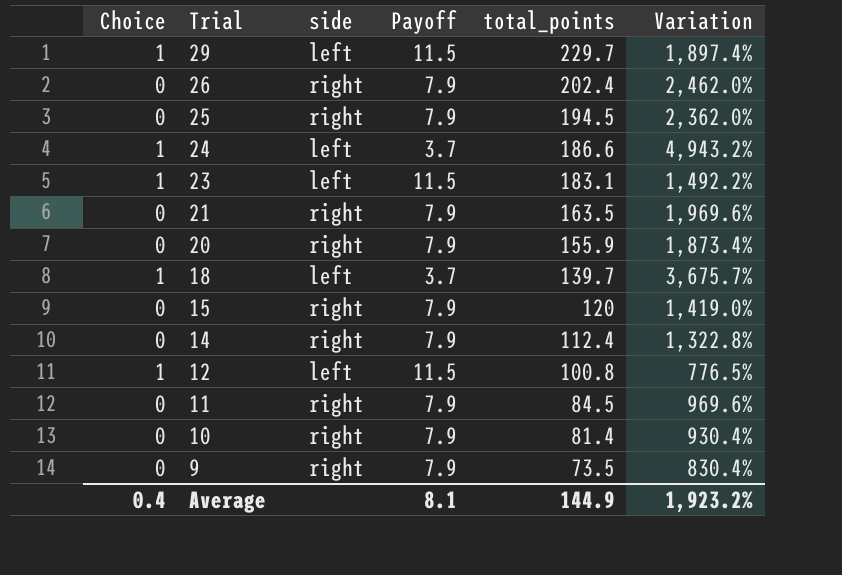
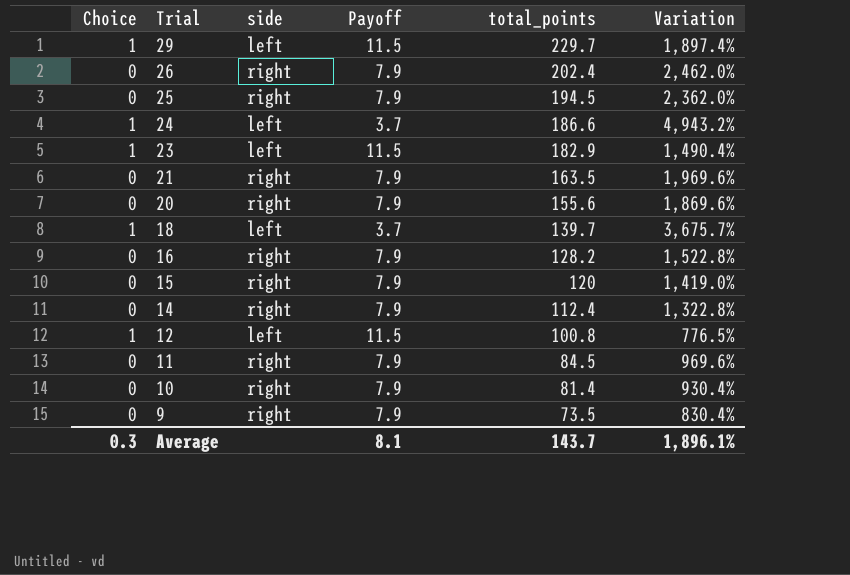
23 | total_points: 183.1 -> 182.9
23 | Variation: 1,492.2% -> 1,490.4%
20 | total_points: 155.9 -> 155.6
20 | Variation: 1,873.4% -> 1,869.6%
row 16: none -> 0 | right | 7.9 | 128.2 | 1,522.8%
Average | Choice: 0.4 -> 0.3
Average | total_points: 144.9 -> 143.7
Average | Variation: 1,923.2% -> 1,896.1%

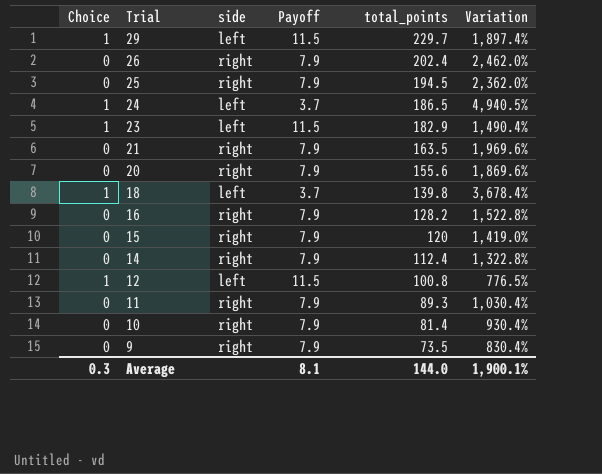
24 | total_points: 186.6 -> 186.5
24 | Variation: 4,943.2% -> 4,940.5%
18 | total_points: 139.7 -> 139.8
18 | Variation: 3,675.7% -> 3,678.4%
11 | total_points: 84.5 -> 89.3
11 | Variation: 969.6% -> 1,030.4%
Average | total_points: 143.7 -> 144.0
Average | Variation: 1,896.1% -> 1,900.1%

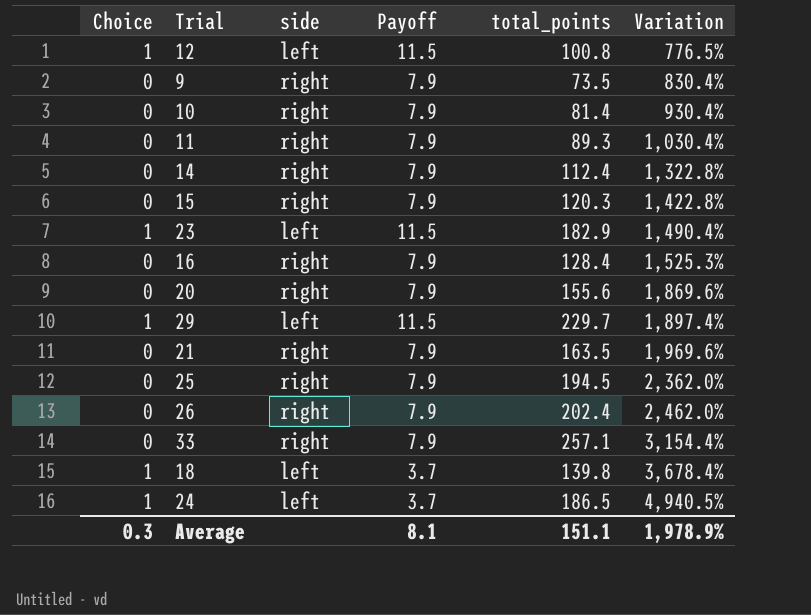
row order: Trial descending -> Variation ascending
15 | total_points: 120 -> 120.3
15 | Variation: 1,419.0% -> 1,422.8%
16 | total_points: 128.2 -> 128.4
16 | Variation: 1,522.8% -> 1,525.3%
row 33: none -> 0 | right | 7.9 | 257.1 | 3,154.4%
Average | total_points: 144.0 -> 151.1
Average | Variation: 1,900.1% -> 1,978.9%

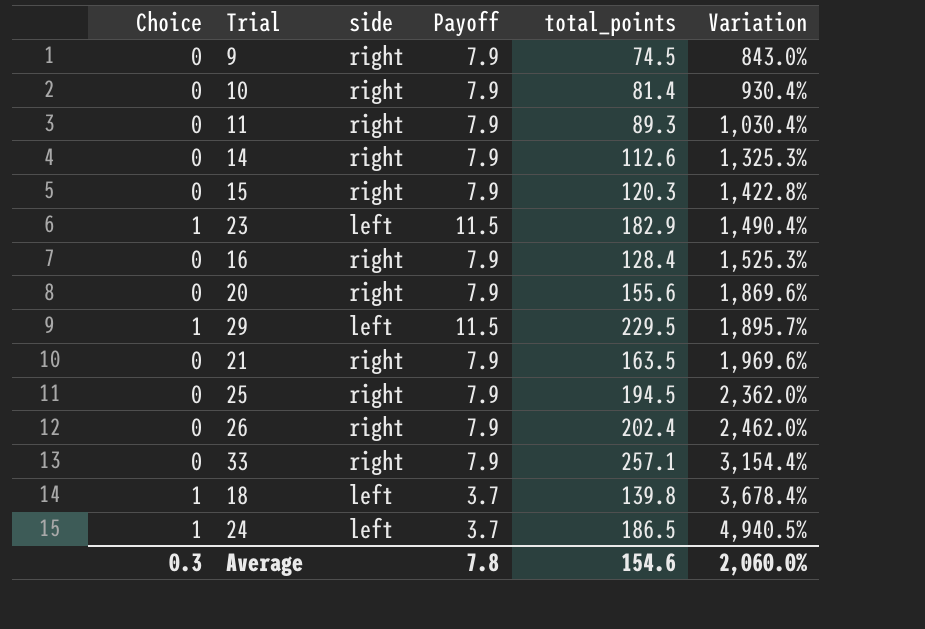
row 12: 1 | left | 11.5 | 100.8 | 776.5% -> none
9 | total_points: 73.5 -> 74.5
9 | Variation: 830.4% -> 843.0%
14 | total_points: 112.4 -> 112.6
14 | Variation: 1,322.8% -> 1,325.3%
29 | total_points: 229.7 -> 229.5
29 | Variation: 1,897.4% -> 1,895.7%
Average | Payoff: 8.1 -> 7.8
Average | total_points: 151.1 -> 154.6
Average | Variation: 1,978.9% -> 2,060.0%

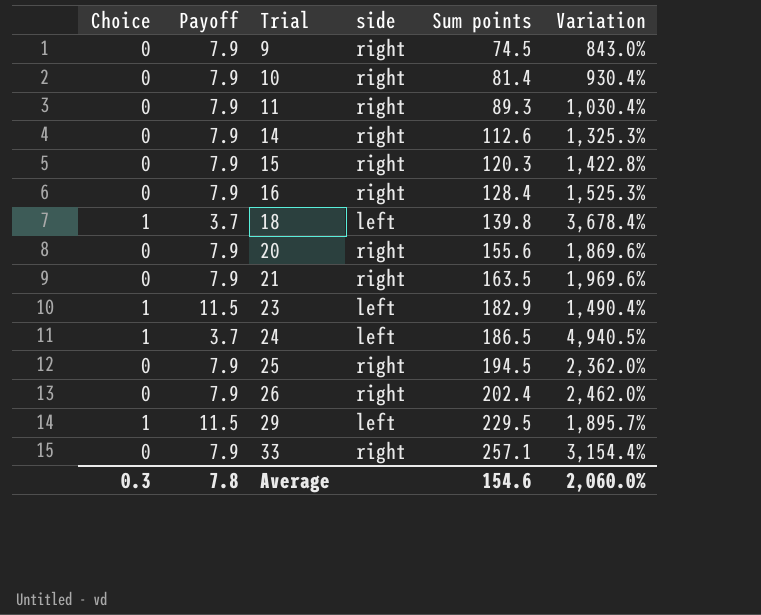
row order: Variation ascending -> Trial ascending
column Payoff | position: 4 -> 2
column name: total_points -> Sum points

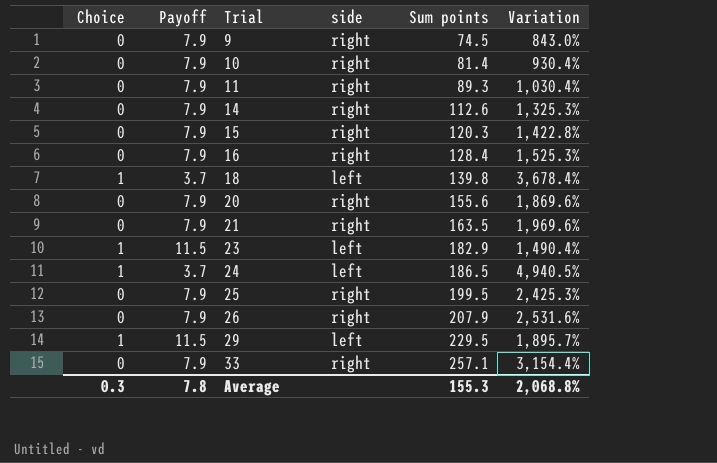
25 | Sum points: 194.5 -> 199.5
25 | Variation: 2,362.0% -> 2,425.3%
26 | Sum points: 202.4 -> 207.9
26 | Variation: 2,462.0% -> 2,531.6%
Average | Sum points: 154.6 -> 155.3
Average | Variation: 2,060.0% -> 2,068.8%

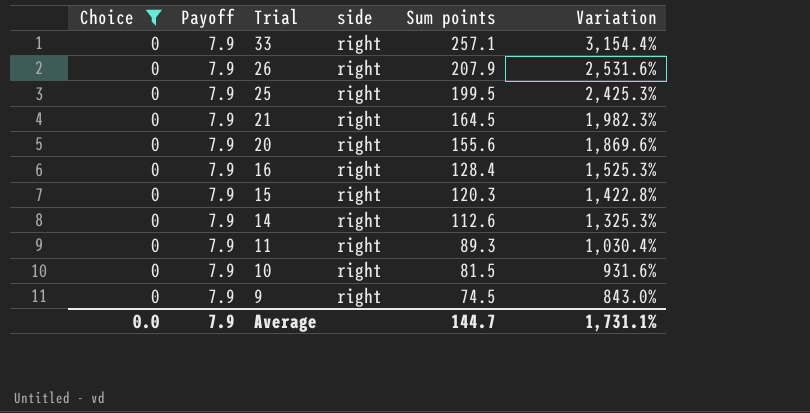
filter: none -> Choice = 0
row order: Trial ascending -> Trial descending
21 | Sum points: 163.5 -> 164.5
21 | Variation: 1,969.6% -> 1,982.3%
10 | Sum points: 81.4 -> 81.5
10 | Variation: 930.4% -> 931.6%
Average | Choice: 0.3 -> 0.0
Average | Payoff: 7.8 -> 7.9
Average | Sum points: 155.3 -> 144.7
Average | Variation: 2,068.8% -> 1,731.1%

